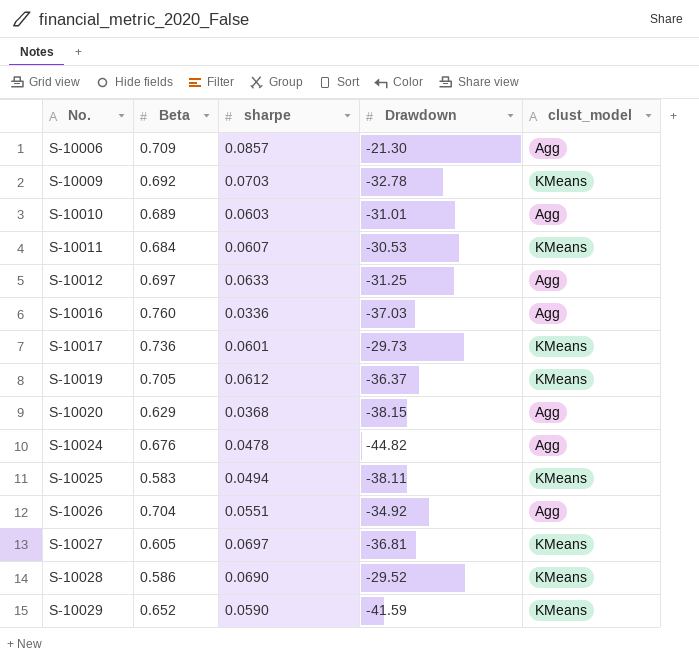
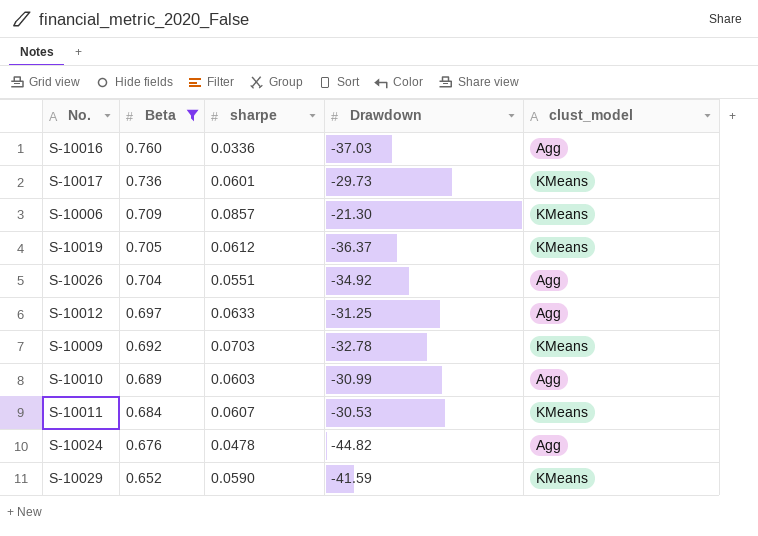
filter: none -> Beta >= 0.652
row order: No. ascending -> Beta descending
S-10006 | clust_model: Agg -> KMeans
S-10010 | Drawdown: -31.01 -> -30.99

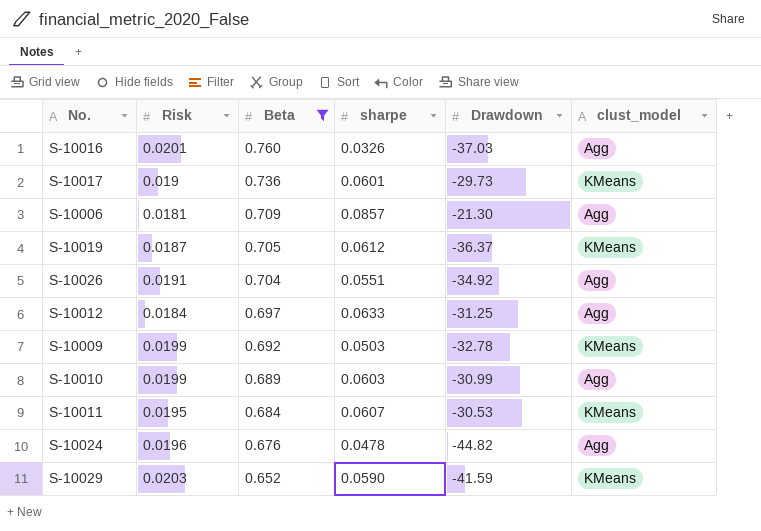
column Risk | position: none -> 2
S-10016 | sharpe: 0.0336 -> 0.0326
S-10006 | clust_model: KMeans -> Agg
S-10009 | sharpe: 0.0703 -> 0.0503

